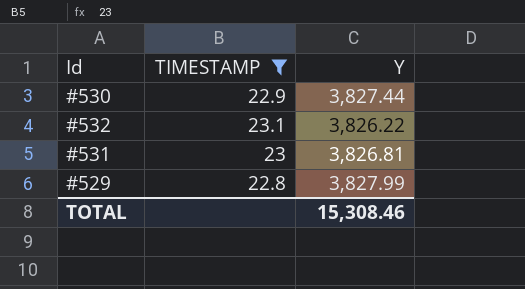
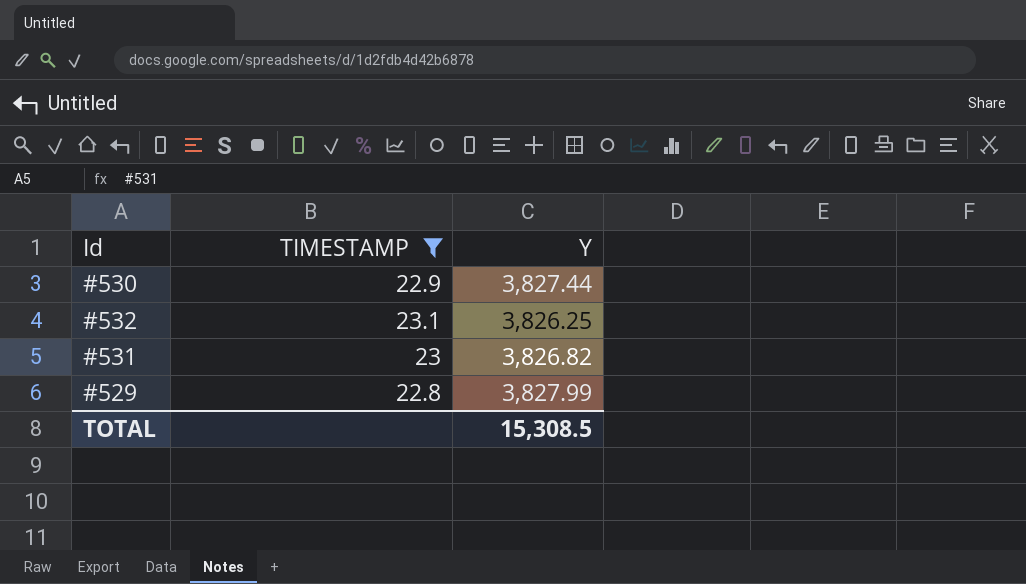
#532 | Y: 3,826.22 -> 3,826.25
#531 | Y: 3,826.81 -> 3,826.82
TOTAL | Y: 15,308.46 -> 15,308.5

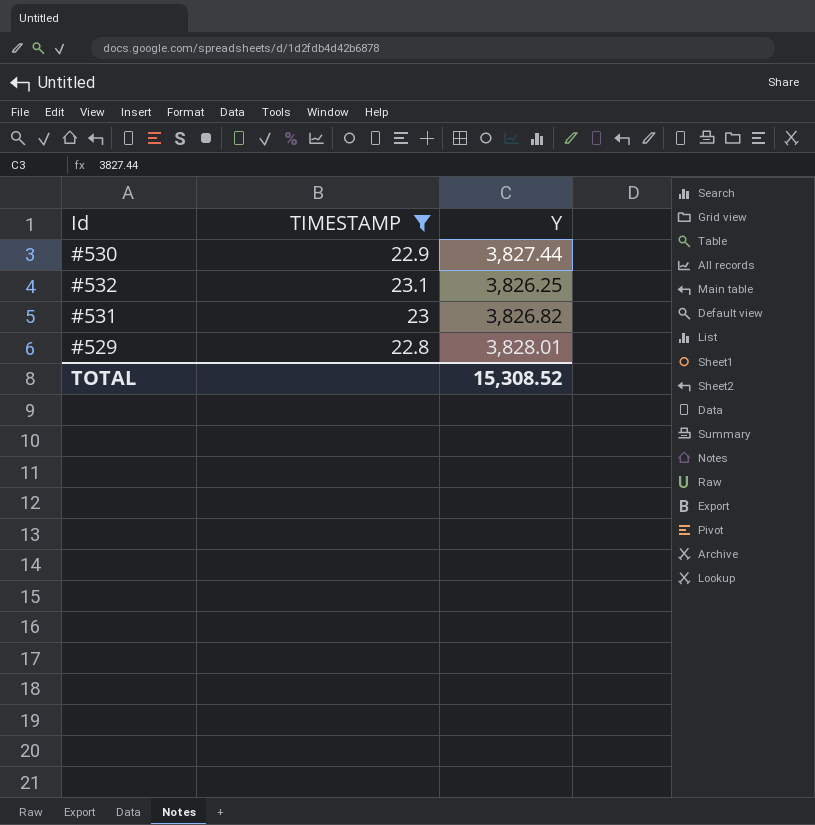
#529 | Y: 3,827.99 -> 3,828.01
TOTAL | Y: 15,308.5 -> 15,308.52

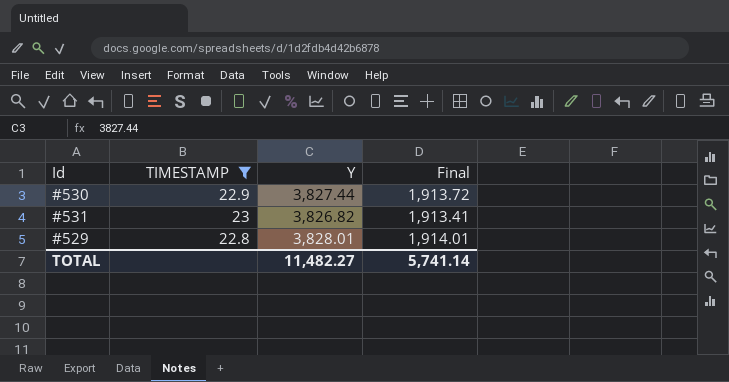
column Final | formula: none -> [Y] * 0.5
row #532: 23.1 | 3,826.25 -> none
TOTAL | Y: 15,308.52 -> 11,482.27

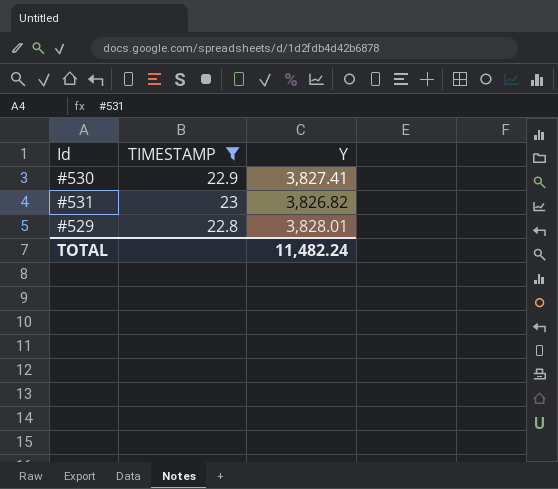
column Final | formula: [Y] * 0.5 -> none
#530 | Y: 3,827.44 -> 3,827.41
TOTAL | Y: 11,482.27 -> 11,482.24

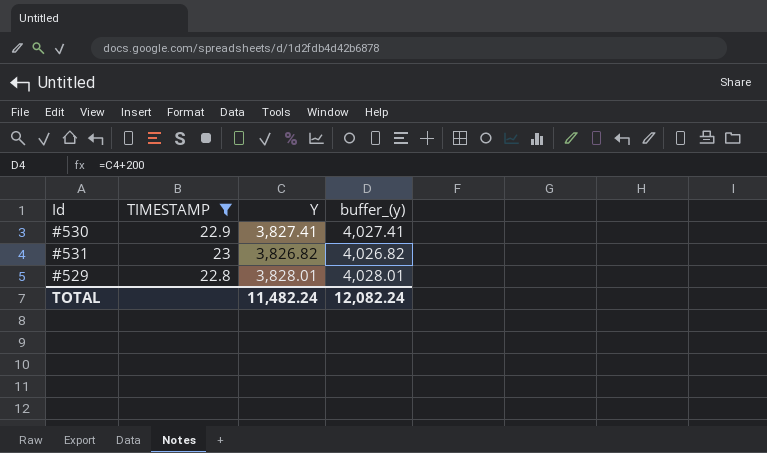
column buffer_(y) | formula: none -> [Y] + 200

